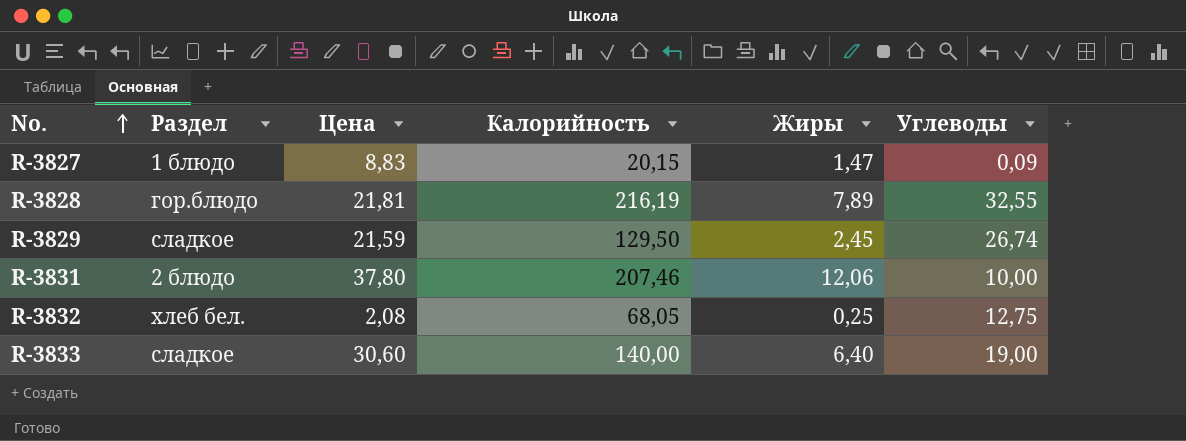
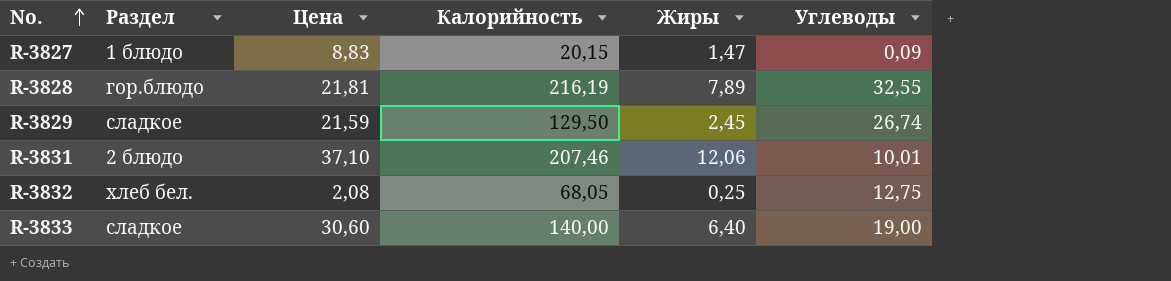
R-3831 | Цена: 37,80 -> 37,10
R-3831 | Углеводы: 10,00 -> 10,01

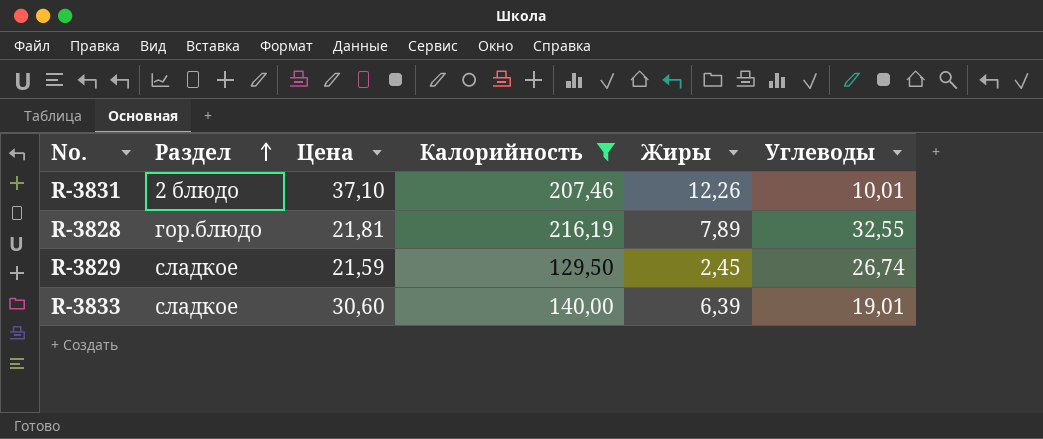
filter: none -> Калорийность >= 129,50
row order: No. ascending -> Раздел ascending
R-3831 | Жиры: 12,06 -> 12,26
R-3833 | Жиры: 6,40 -> 6,39
R-3833 | Углеводы: 19,00 -> 19,01

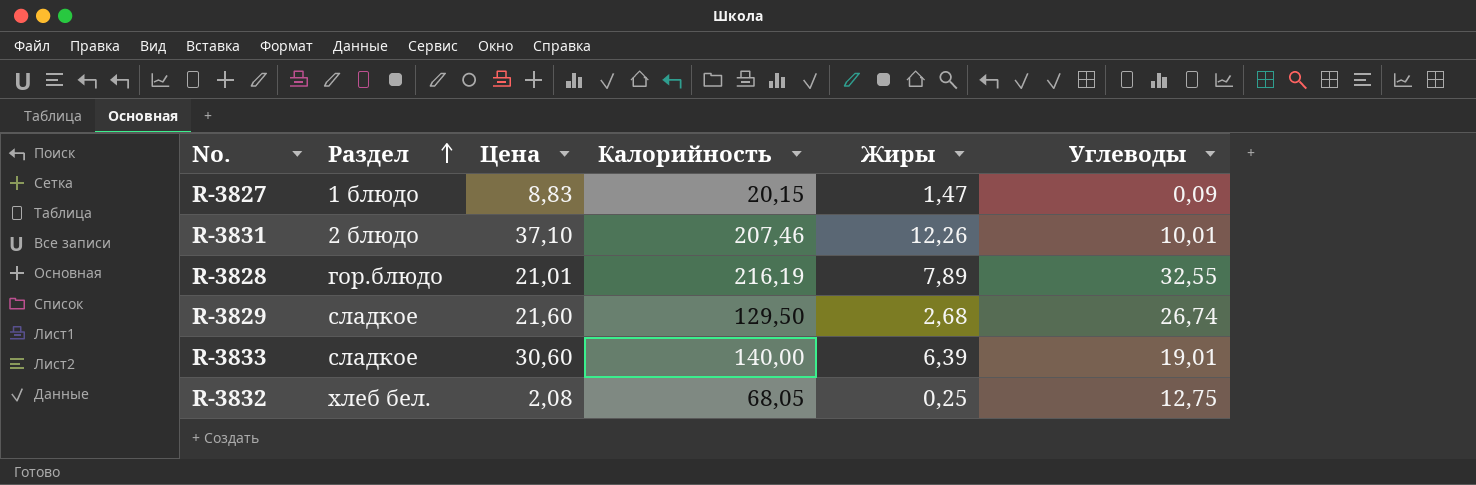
filter: Калорийность >= 129,50 -> none
R-3828 | Цена: 21,81 -> 21,01
R-3829 | Цена: 21,59 -> 21,60
R-3829 | Жиры: 2,45 -> 2,68

